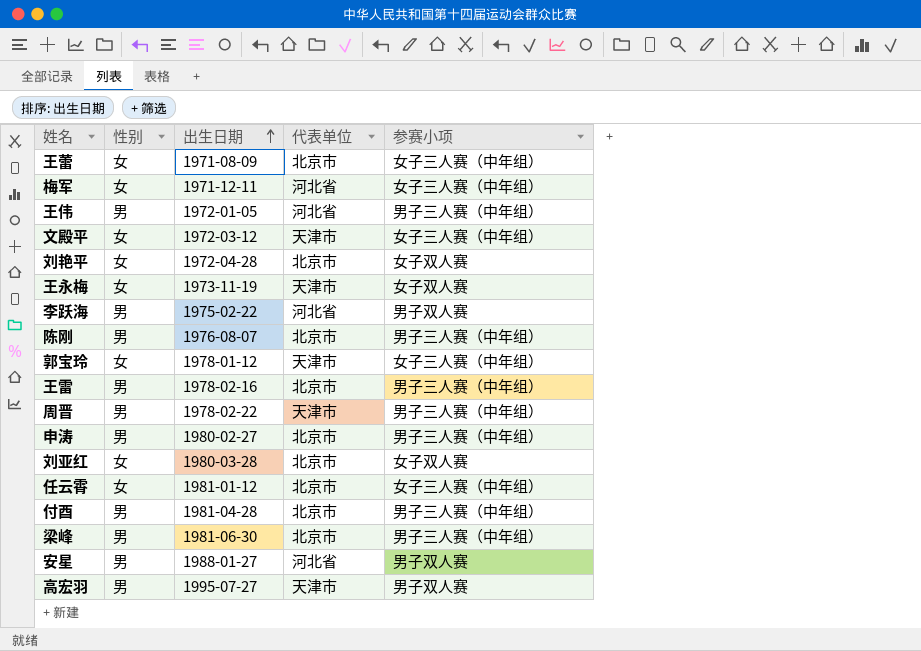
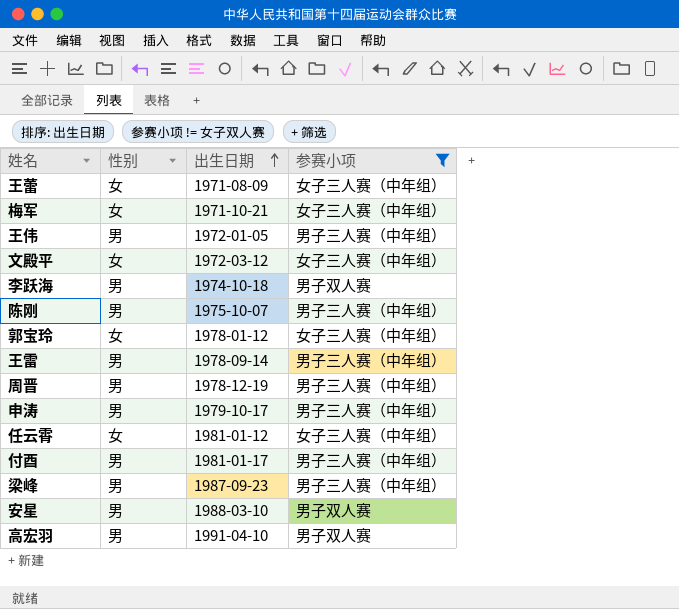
filter: none -> 参赛小项 != 女子双人赛
column 代表单位 | position: 4 -> none
梅军 | 出生日期: 1971-12-11 -> 1971-10-21
李跃海 | 出生日期: 1975-02-22 -> 1974-10-18
陈刚 | 出生日期: 1976-08-07 -> 1975-10-07
王雷 | 出生日期: 1978-02-16 -> 1978-09-14
周晋 | 出生日期: 1978-02-22 -> 1978-12-19
申涛 | 出生日期: 1980-02-27 -> 1979-10-17
付酉 | 出生日期: 1981-04-28 -> 1981-01-17
梁峰 | 出生日期: 1981-06-30 -> 1987-09-23
安星 | 出生日期: 1988-01-27 -> 1988-03-10
高宏羽 | 出生日期: 1995-07-27 -> 1991-04-10

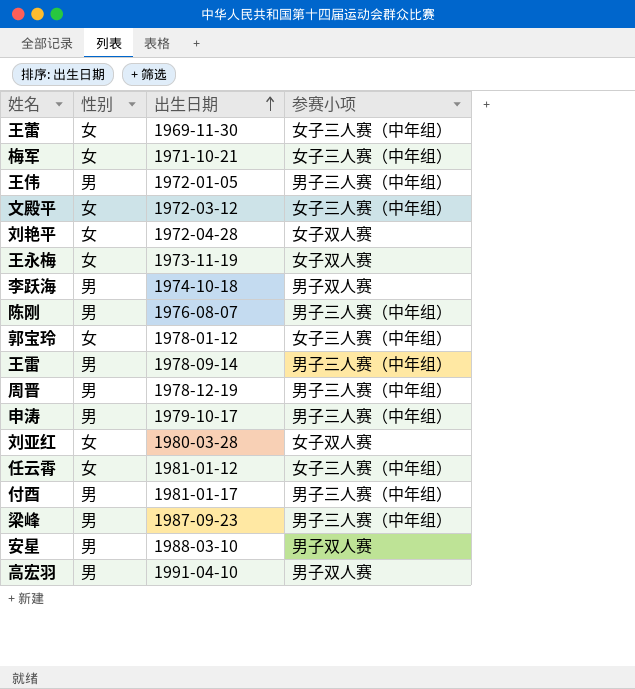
filter: 参赛小项 != 女子双人赛 -> none
王蕾 | 出生日期: 1971-08-09 -> 1969-11-30
陈刚 | 出生日期: 1975-10-07 -> 1976-08-07

